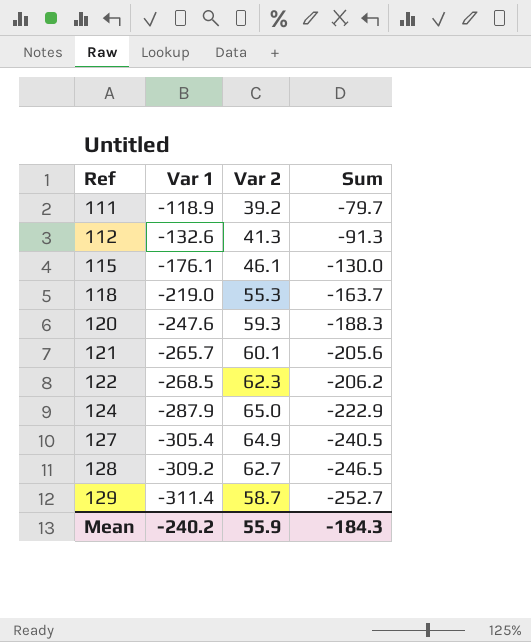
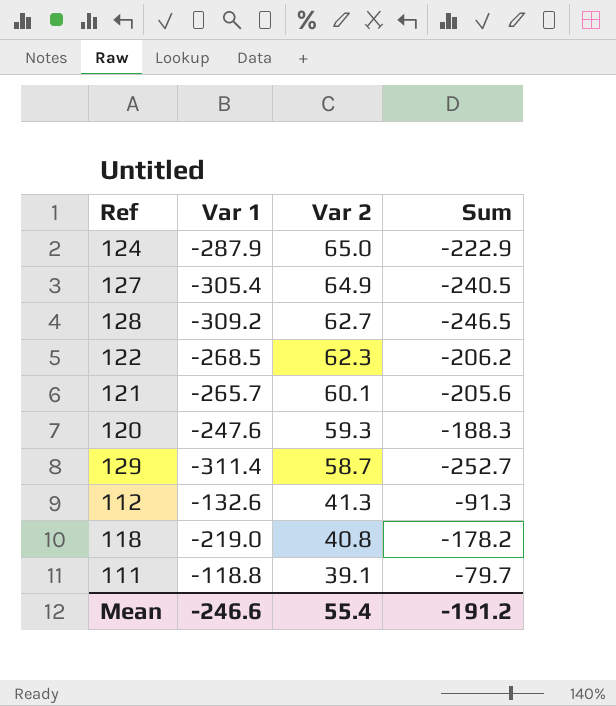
row order: Ref ascending -> Var 2 descending
row 115: -176.1 | 46.1 | -130.0 -> none
118 | Var 2: 55.3 -> 40.8
118 | Sum: -163.7 -> -178.2
111 | Var 1: -118.9 -> -118.8
111 | Var 2: 39.2 -> 39.1
Mean | Var 1: -240.2 -> -246.6
Mean | Var 2: 55.9 -> 55.4
Mean | Sum: -184.3 -> -191.2

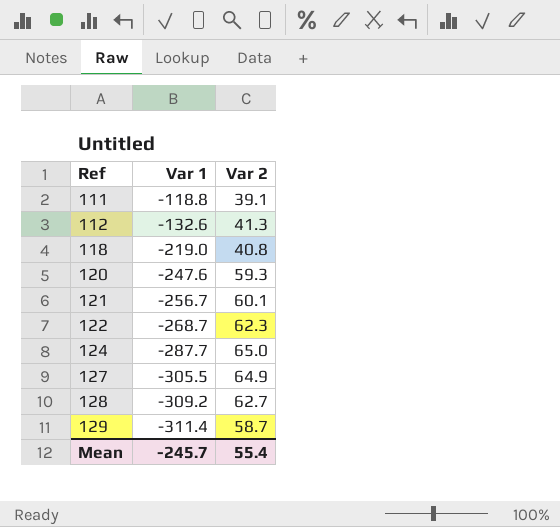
row order: Var 2 descending -> Ref ascending
column Sum | formula: [Var 1] + [Var 2] -> none
121 | Var 1: -265.7 -> -256.7
122 | Var 1: -268.5 -> -268.7
124 | Var 1: -287.9 -> -287.7
127 | Var 1: -305.4 -> -305.5
Mean | Var 1: -246.6 -> -245.7

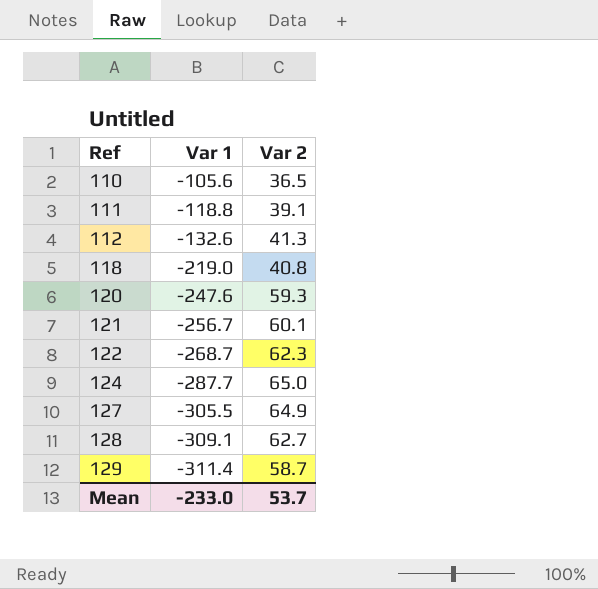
row 110: none -> -105.6 | 36.5
128 | Var 1: -309.2 -> -309.1
Mean | Var 1: -245.7 -> -233.0
Mean | Var 2: 55.4 -> 53.7

